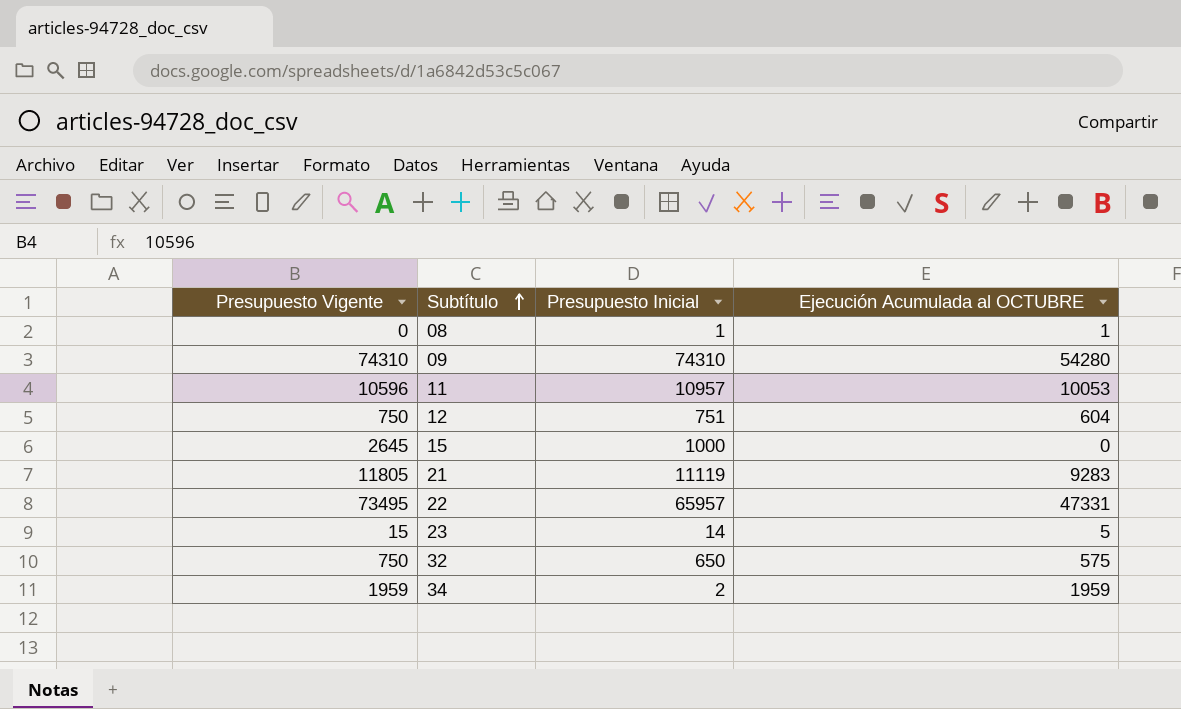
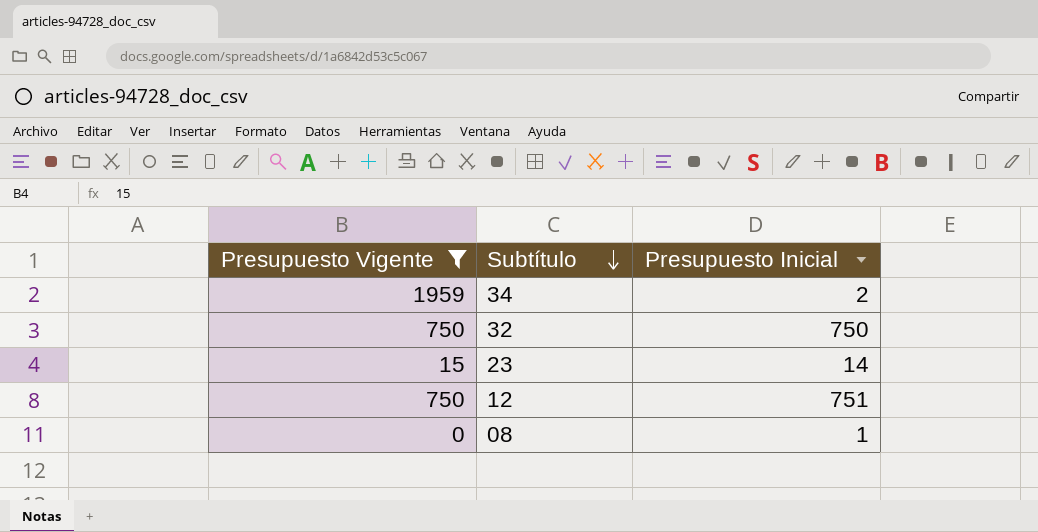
filter: none -> Presupuesto Vigente <= 1959
row order: Subtítulo ascending -> Subtítulo descending
column Ejecución Acumulada al OCTUBRE | position: 4 -> none
32 | Presupuesto Inicial: 650 -> 750

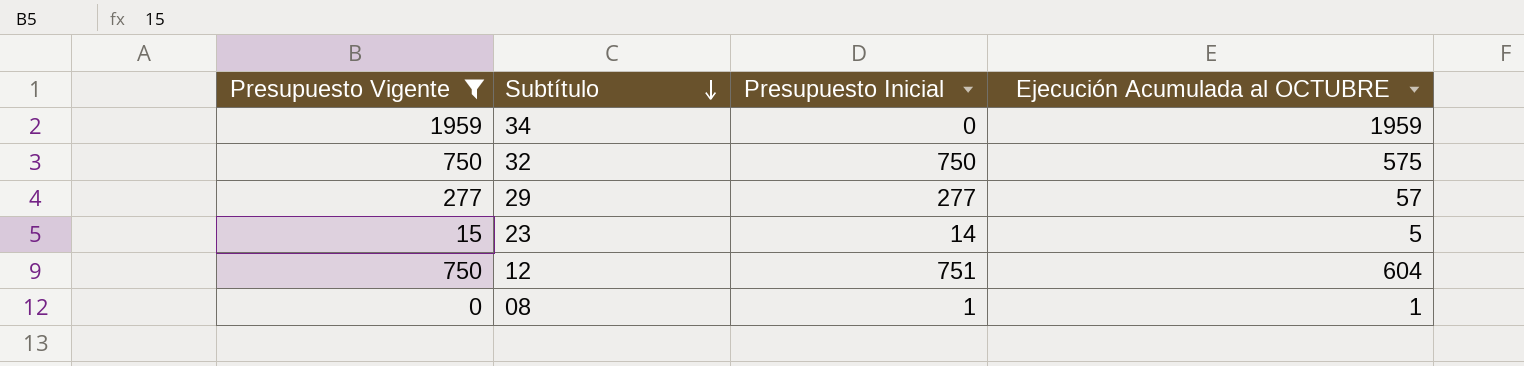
column Ejecución Acumulada al OCTUBRE | position: none -> 4
34 | Presupuesto Inicial: 2 -> 0
row 29: none -> 277 | 277 | 57

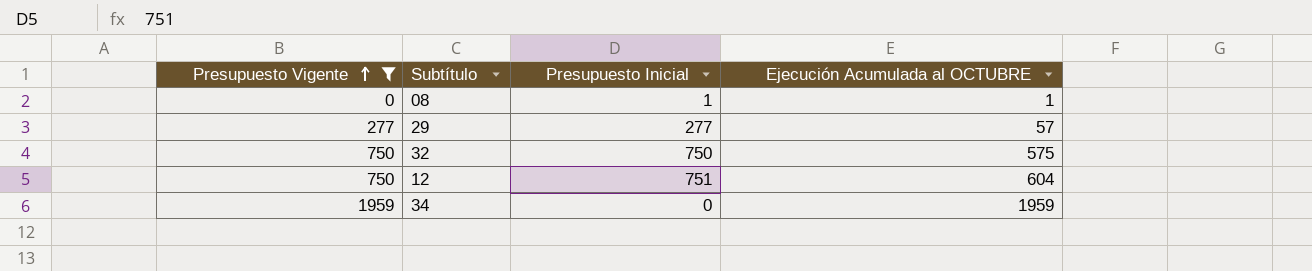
row order: Subtítulo descending -> Presupuesto Vigente ascending
row 23: 15 | 14 | 5 -> none

